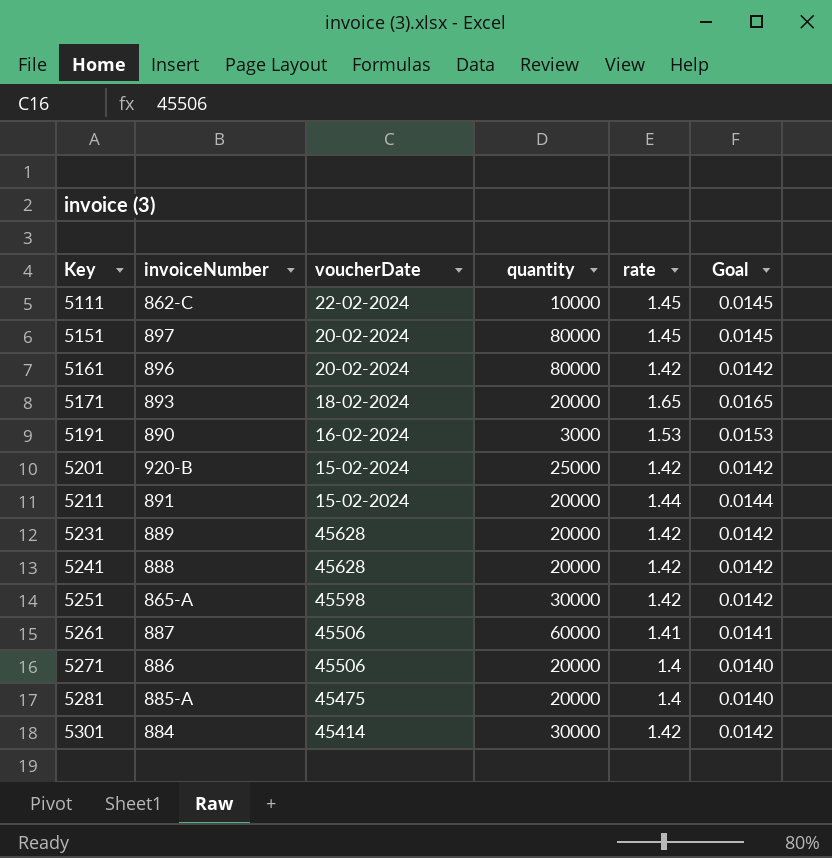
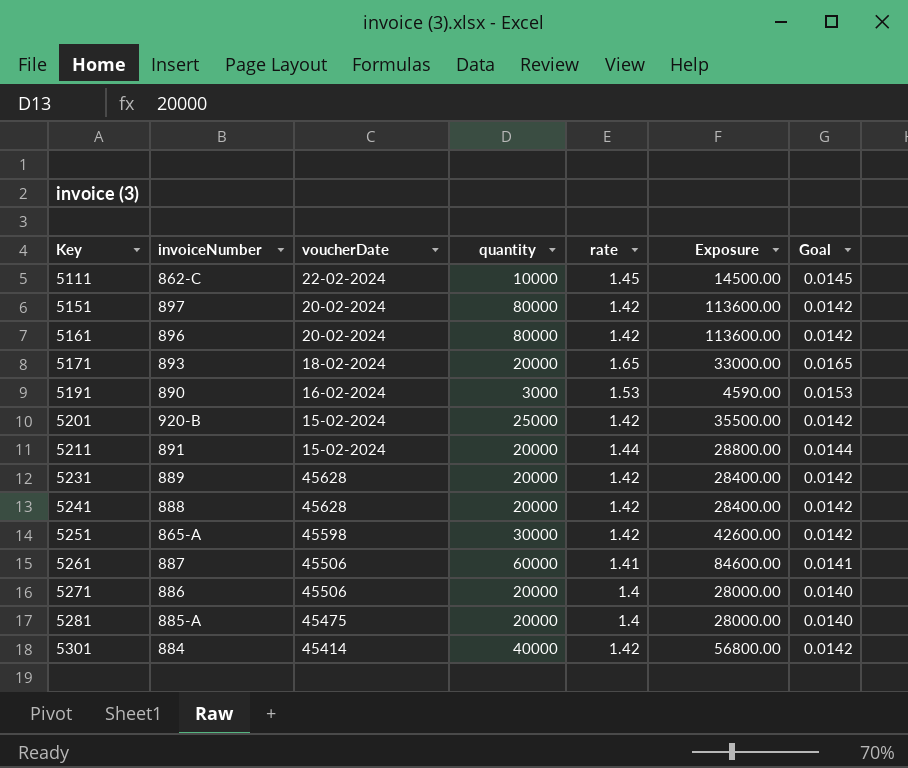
column Exposure | formula: none -> [quantity] * [rate]
5151 | rate: 1.45 -> 1.42
5151 | Goal: 0.0145 -> 0.0142
5301 | quantity: 30000 -> 40000

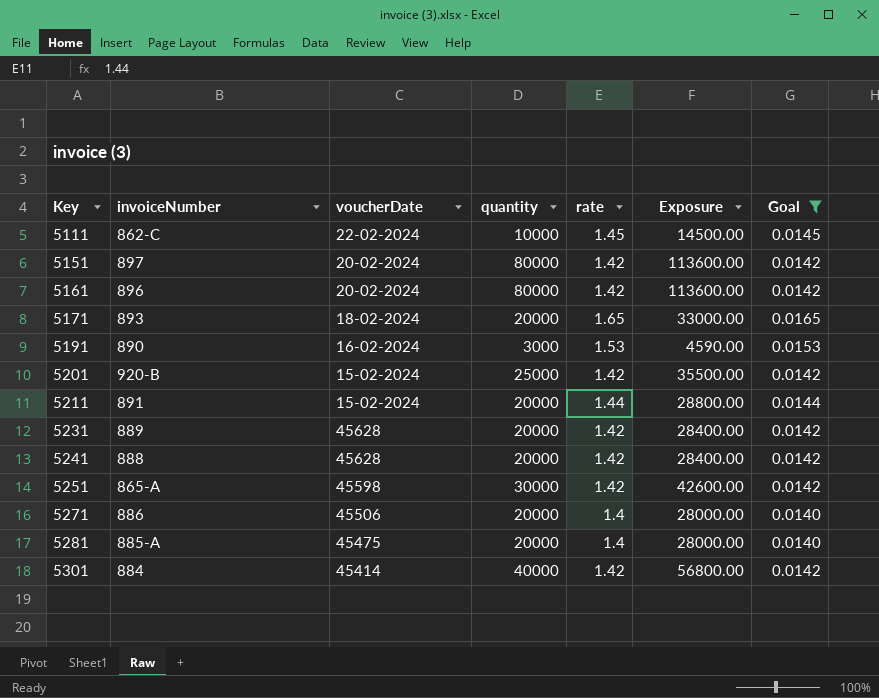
filter: none -> Goal != 0.0141

